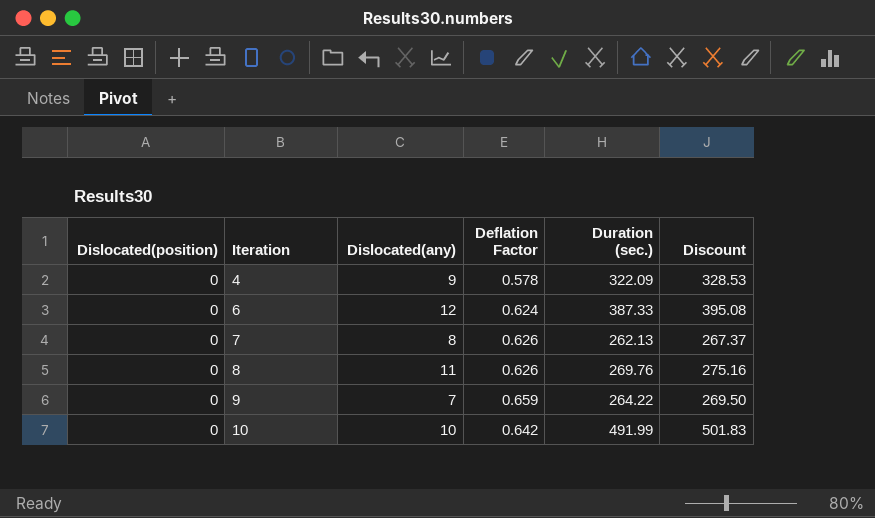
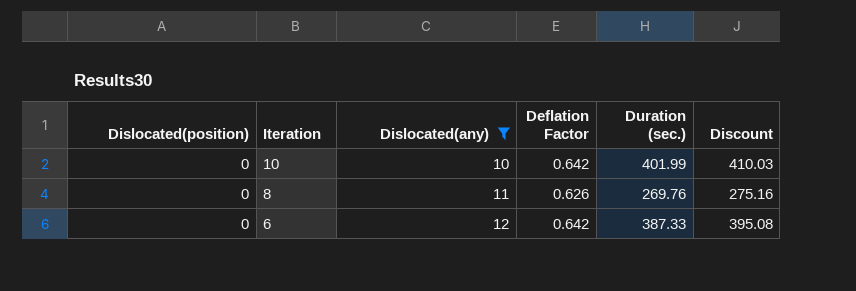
filter: none -> Dislocated(any) >= 10
row order: Iteration ascending -> Iteration descending
10 | Duration (sec.): 491.99 -> 401.99
10 | Discount: 501.83 -> 410.03
6 | Deflation Factor: 0.624 -> 0.642

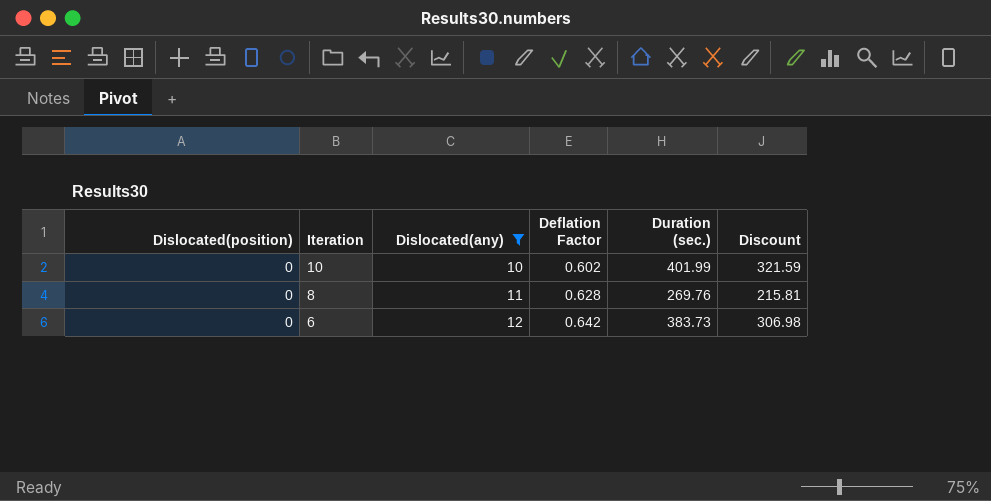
column Discount | formula: [Duration (sec.)] * 1.02 -> [Duration (sec.)] * 0.8
10 | Deflation Factor: 0.642 -> 0.602
8 | Deflation Factor: 0.626 -> 0.628
6 | Duration (sec.): 387.33 -> 383.73

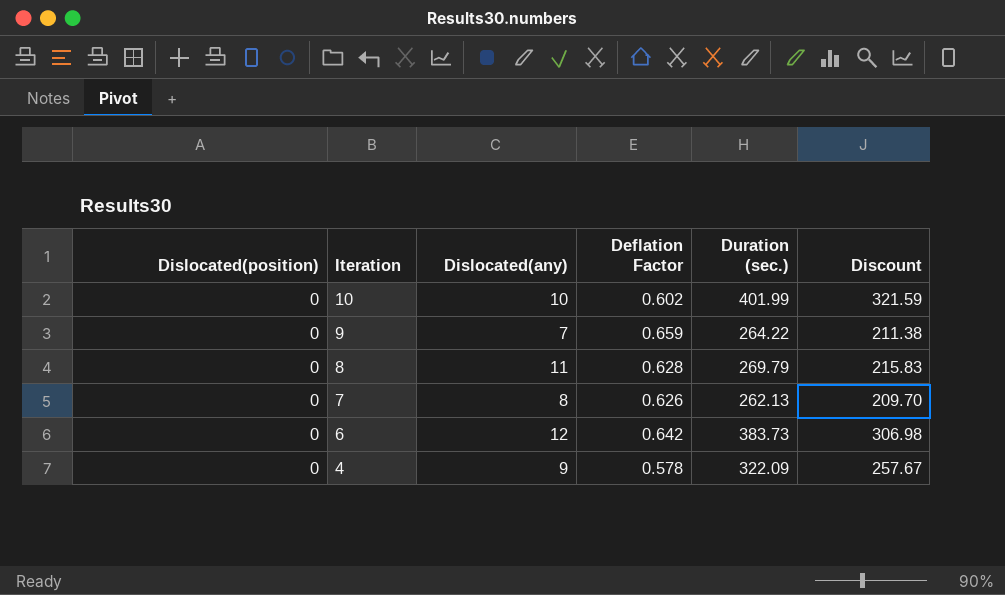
filter: Dislocated(any) >= 10 -> none
8 | Duration (sec.): 269.76 -> 269.79
8 | Discount: 215.81 -> 215.83

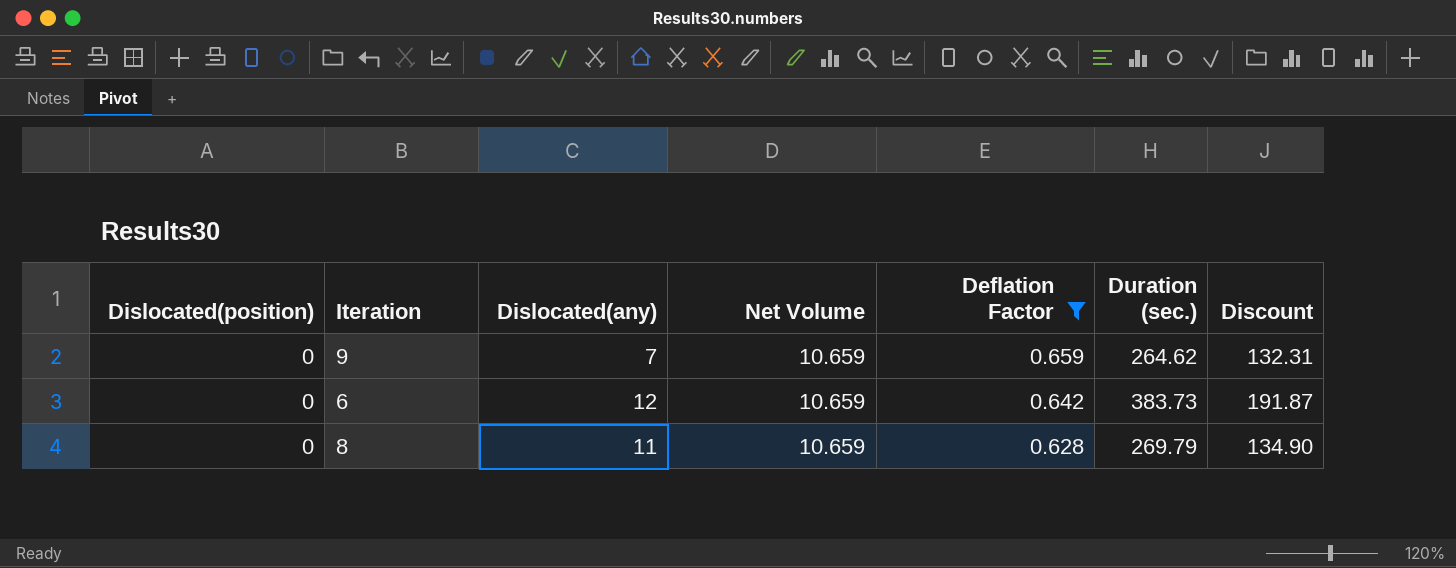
filter: none -> Deflation Factor >= 0.628
row order: Iteration descending -> Deflation Factor descending
column Net Volume | position: none -> 4
column Discount | formula: [Duration (sec.)] * 0.8 -> [Duration (sec.)] * 0.5
9 | Duration (sec.): 264.22 -> 264.62

